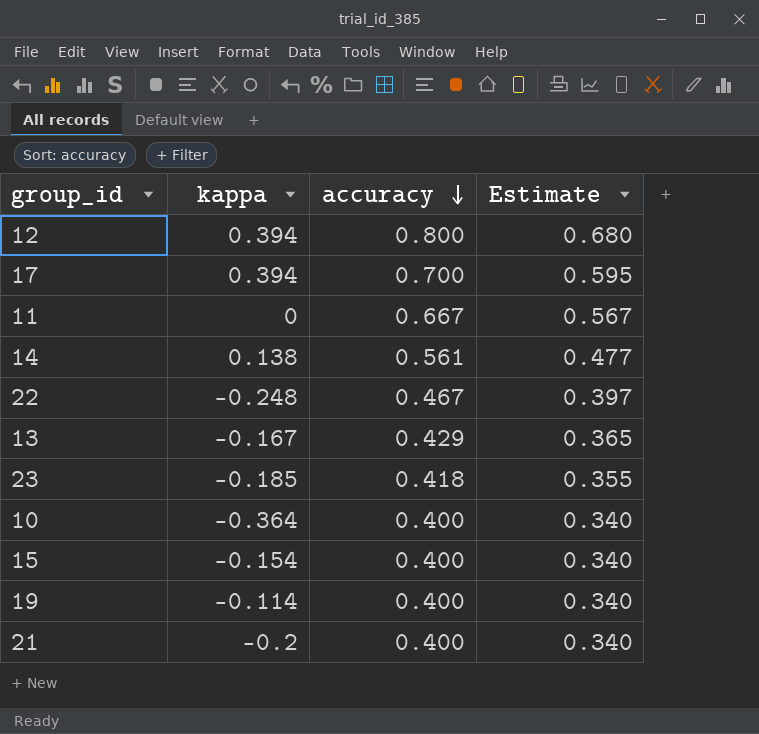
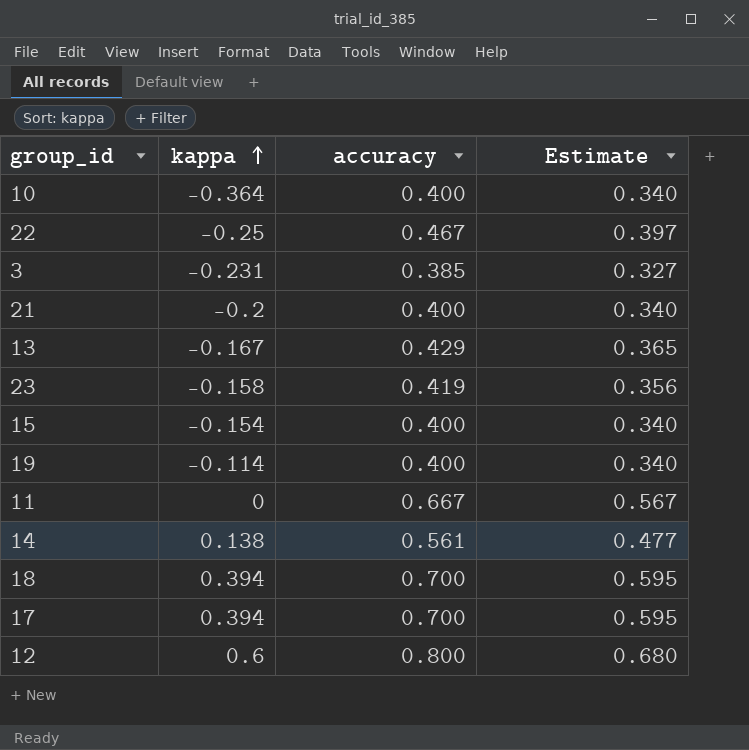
row order: accuracy descending -> kappa ascending
22 | kappa: -0.248 -> -0.25
row 3: none -> -0.231 | 0.385 | 0.327
23 | kappa: -0.185 -> -0.158
23 | accuracy: 0.418 -> 0.419
23 | Estimate: 0.355 -> 0.356
row 18: none -> 0.394 | 0.700 | 0.595
12 | kappa: 0.394 -> 0.6

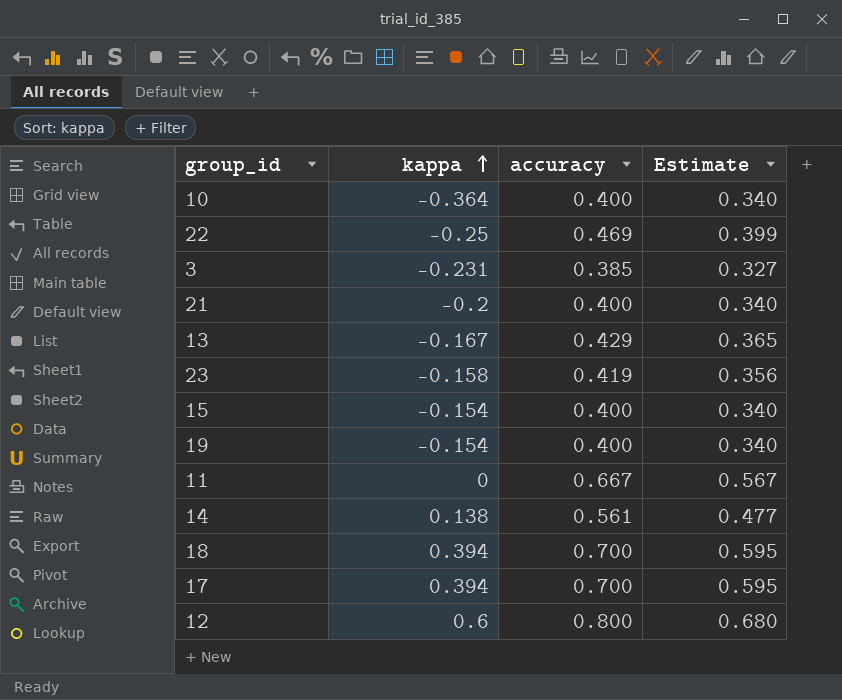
22 | accuracy: 0.467 -> 0.469
22 | Estimate: 0.397 -> 0.399
19 | kappa: -0.114 -> -0.154

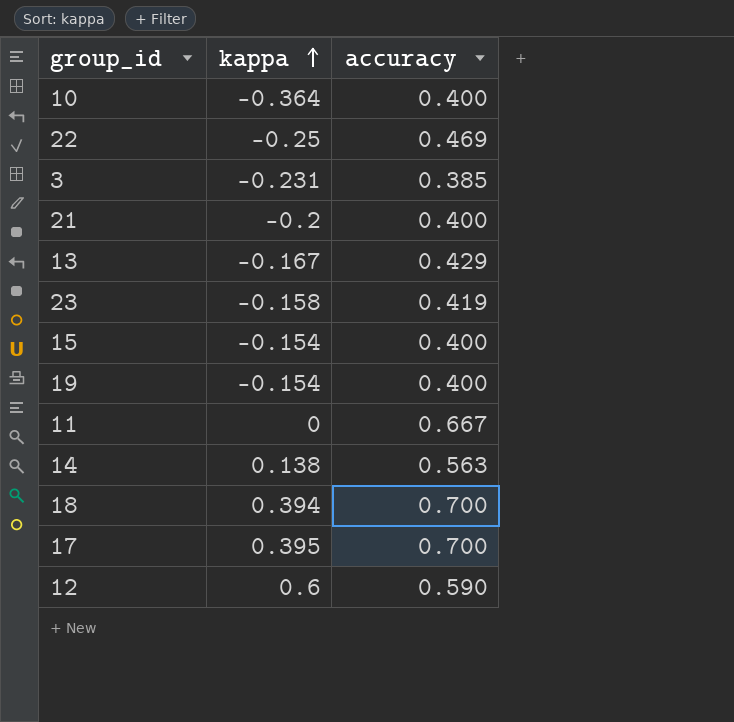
column Estimate | formula: [accuracy] * 0.85 -> none
14 | accuracy: 0.561 -> 0.563
17 | kappa: 0.394 -> 0.395
12 | accuracy: 0.800 -> 0.590

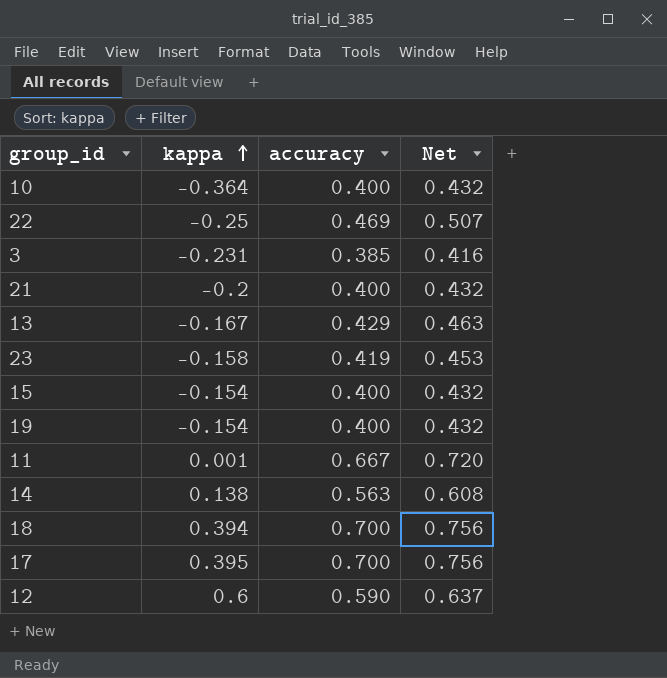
column Net | formula: none -> [accuracy] * 1.08
11 | kappa: 0 -> 0.001

